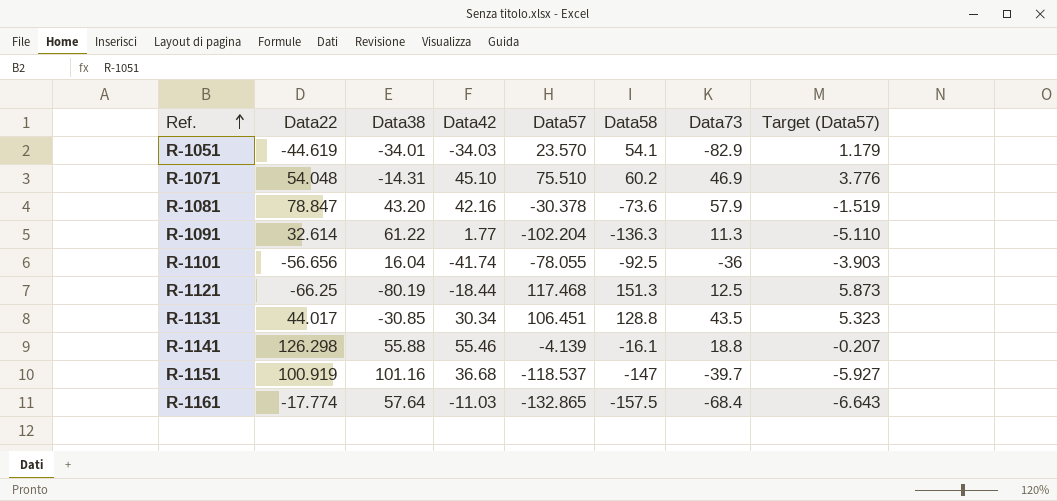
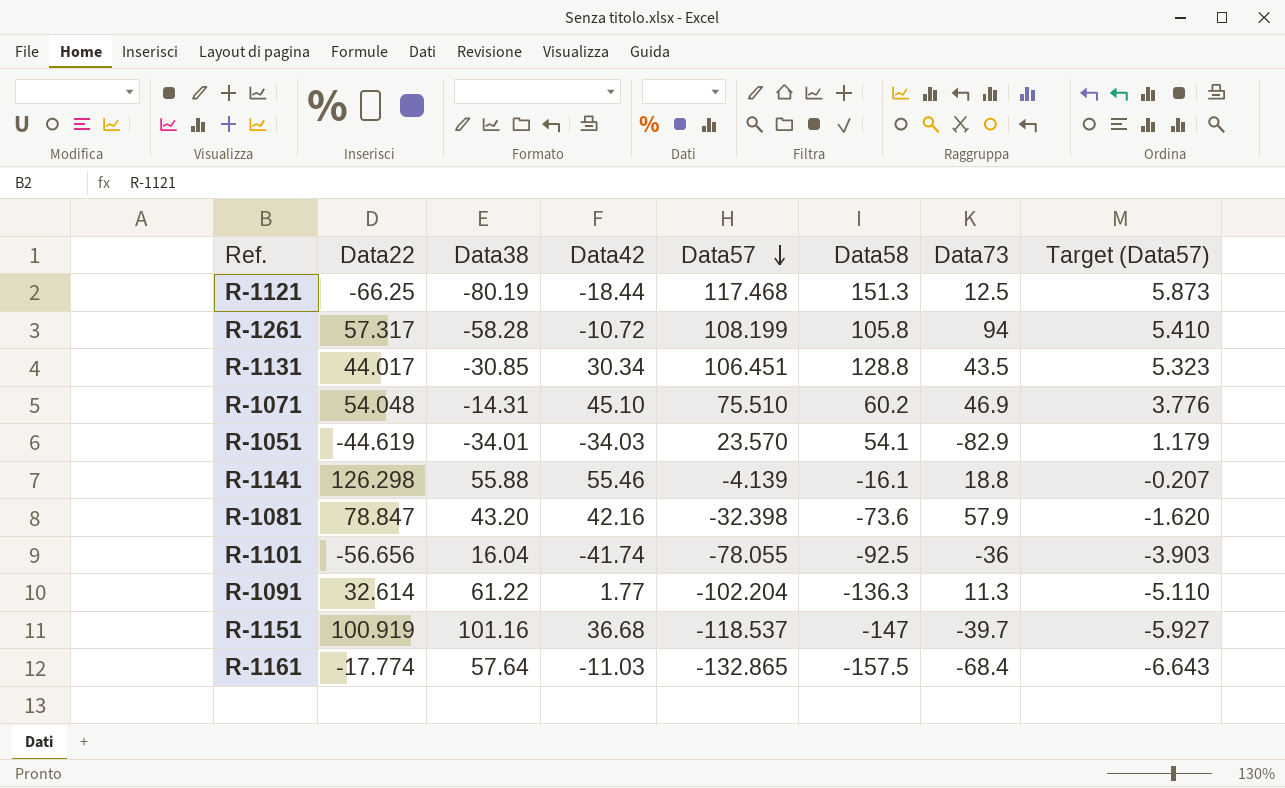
row order: Ref. ascending -> Data57 descending
row R-1261: none -> 57.317 | -58.28 | -10.72 | 108.199 | 105.8 | 94 | 5.410
R-1081 | Data57: -30.378 -> -32.398
R-1081 | Target (Data57): -1.519 -> -1.620

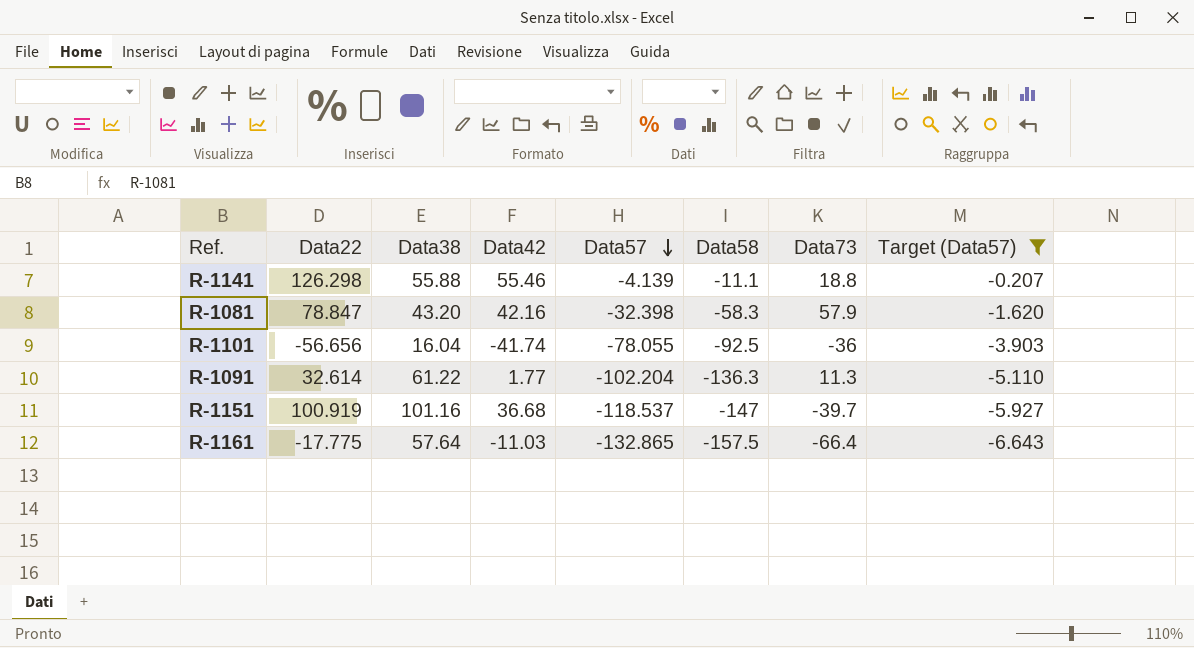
filter: none -> Target (Data57) <= -0.207
R-1141 | Data58: -16.1 -> -11.1
R-1081 | Data58: -73.6 -> -58.3
R-1161 | Data22: -17.774 -> -17.775
R-1161 | Data73: -68.4 -> -66.4

